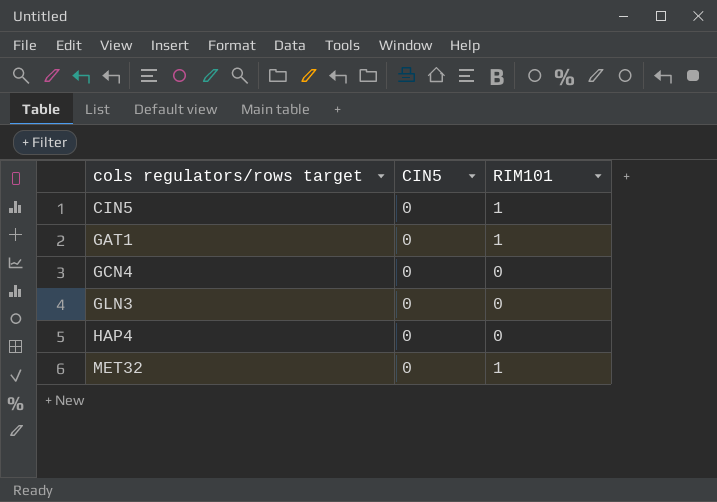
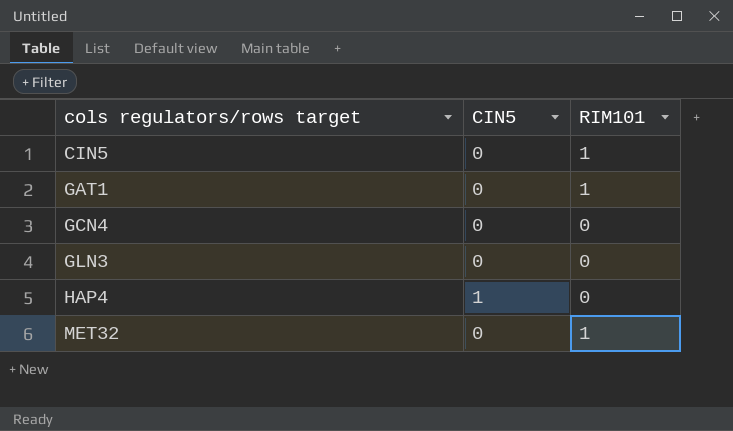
HAP4 | CIN5: 0 -> 1

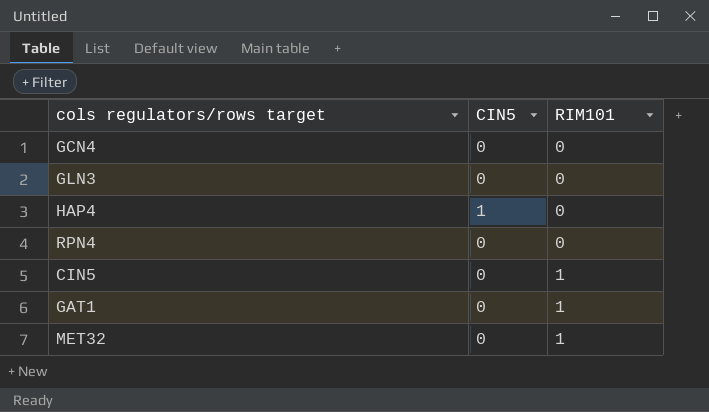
row order: cols regulators/rows target ascending -> RIM101 ascending
row RPN4: none -> 0 | 0

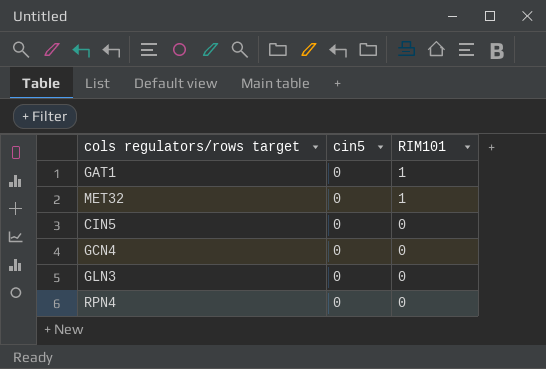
row order: RIM101 ascending -> RIM101 descending
column name: CIN5 -> cin5
row HAP4: 1 | 0 -> none
CIN5 | RIM101: 1 -> 0

